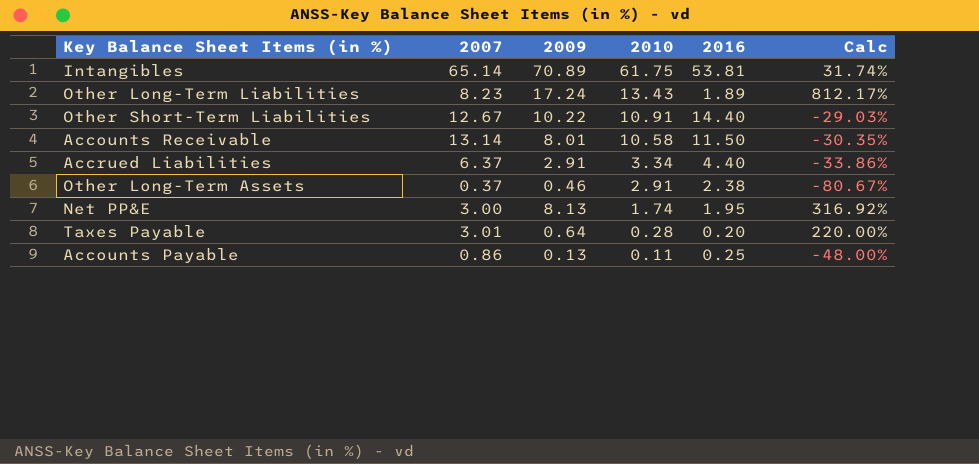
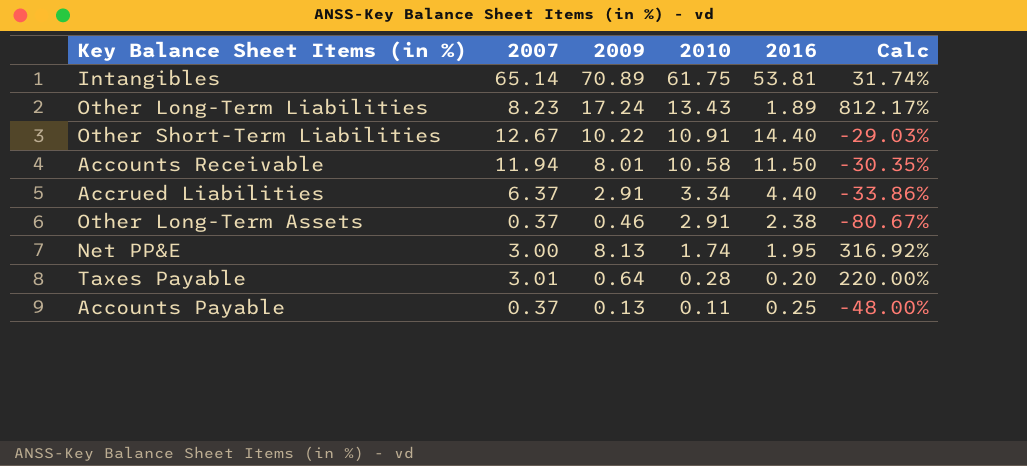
Accounts Receivable | 2007: 13.14 -> 11.94
Accounts Payable | 2007: 0.86 -> 0.37

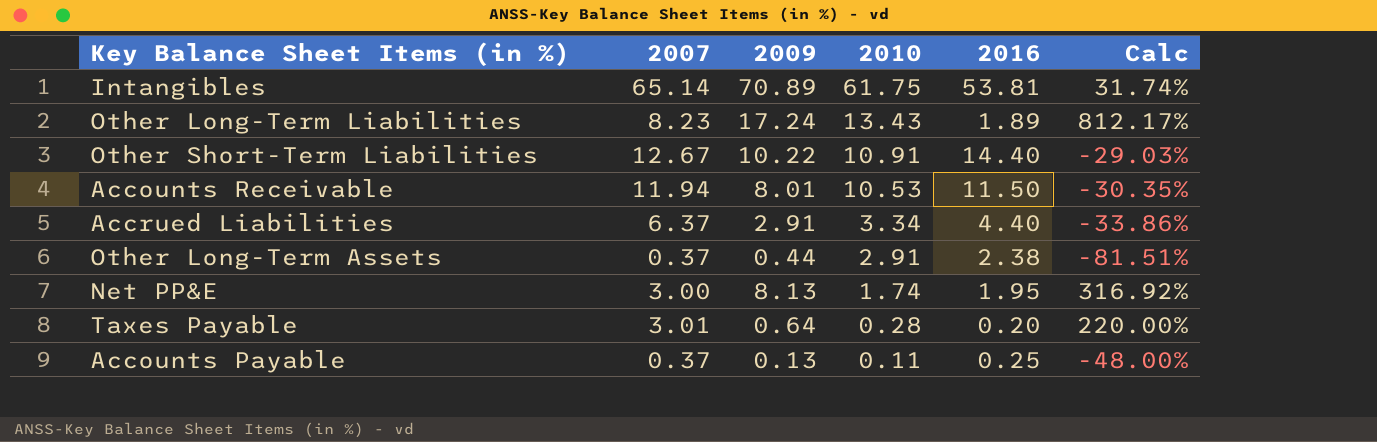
Accounts Receivable | 2010: 10.58 -> 10.53
Other Long-Term Assets | 2009: 0.46 -> 0.44
Other Long-Term Assets | Calc: -80.67% -> -81.51%

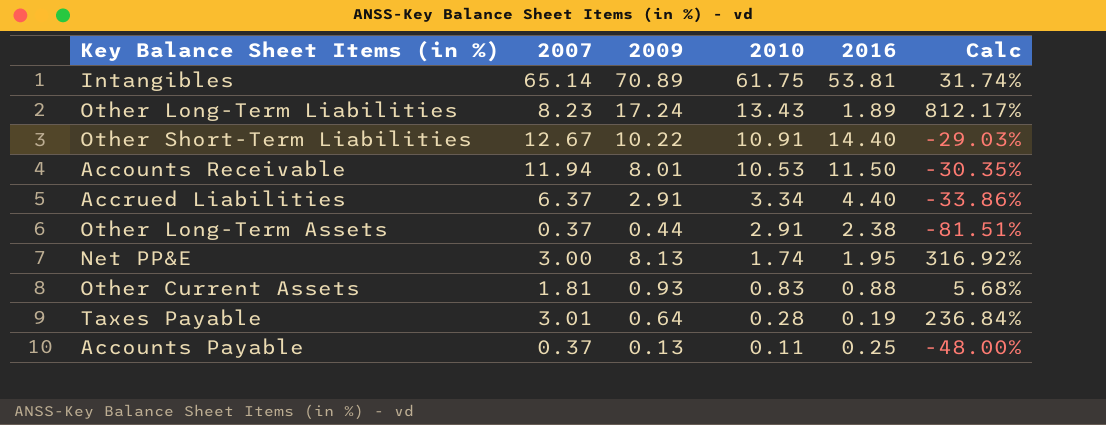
row Other Current Assets: none -> 1.81 | 0.93 | 0.83 | 0.88 | 5.68%
Taxes Payable | 2016: 0.20 -> 0.19
Taxes Payable | Calc: 220.00% -> 236.84%

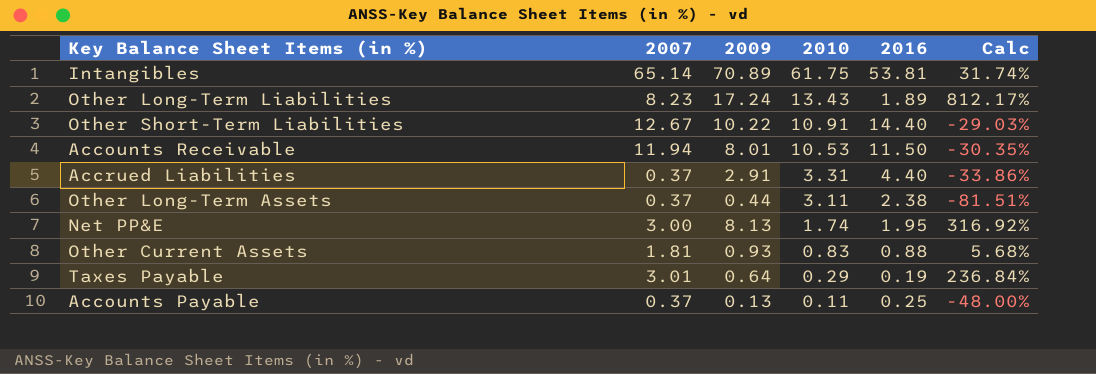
Accrued Liabilities | 2007: 6.37 -> 0.37
Accrued Liabilities | 2010: 3.34 -> 3.31
Other Long-Term Assets | 2010: 2.91 -> 3.11
Taxes Payable | 2010: 0.28 -> 0.29

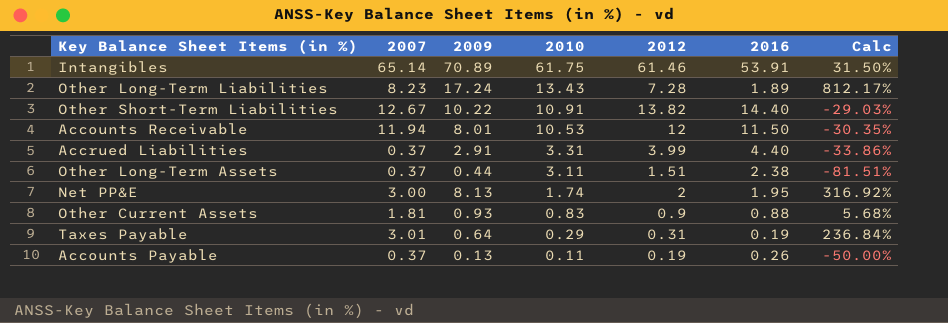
column 2012 | position: none -> 5
Intangibles | 2016: 53.81 -> 53.91
Intangibles | Calc: 31.74% -> 31.50%
Accounts Payable | 2016: 0.25 -> 0.26
Accounts Payable | Calc: -48.00% -> -50.00%

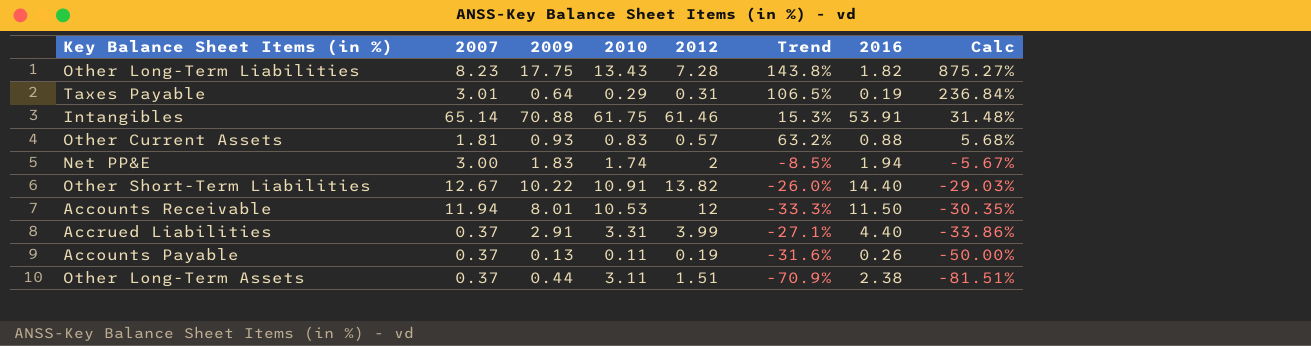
row order: 2010 descending -> Calc descending
column Trend | formula: none -> ([2009] - [2012]) / [2012]
Other Long-Term Liabilities | 2009: 17.24 -> 17.75
Other Long-Term Liabilities | 2016: 1.89 -> 1.82
Other Long-Term Liabilities | Calc: 812.17% -> 875.27%
Intangibles | 2009: 70.89 -> 70.88
Intangibles | Calc: 31.50% -> 31.48%
Other Current Assets | 2012: 0.9 -> 0.57
Net PP&E | 2009: 8.13 -> 1.83
Net PP&E | 2016: 1.95 -> 1.94
Net PP&E | Calc: 316.92% -> -5.67%

